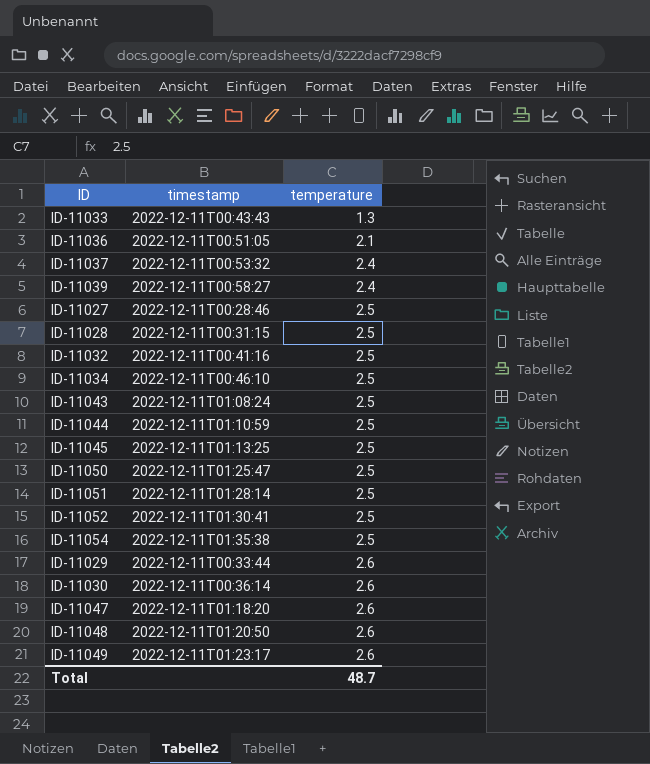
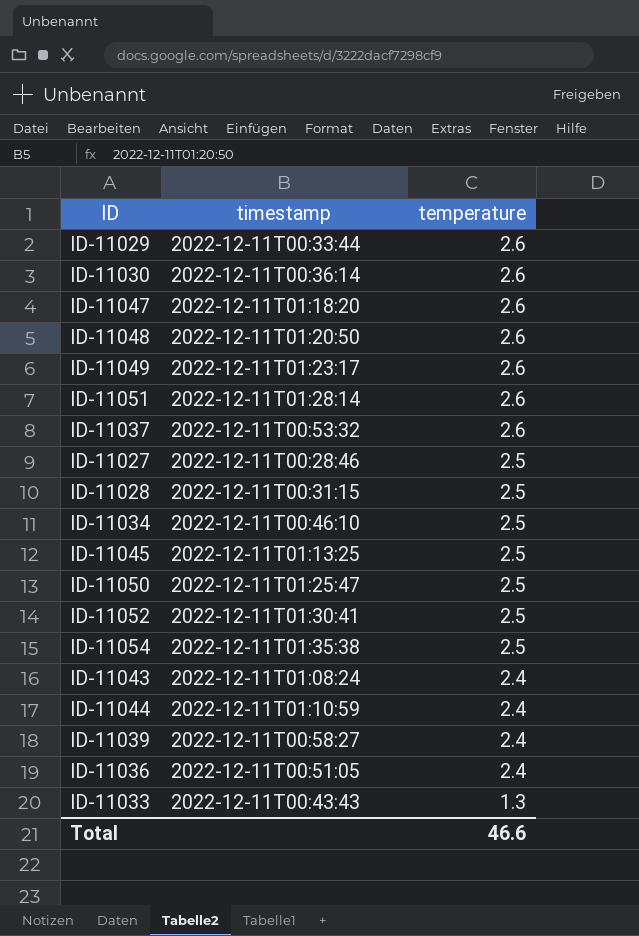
row order: temperature ascending -> temperature descending
row ID-11032: 2022-12-11T00:41:16 | 2.5 -> none
ID-11051 | temperature: 2.5 -> 2.6
ID-11037 | temperature: 2.4 -> 2.6
ID-11043 | temperature: 2.5 -> 2.4
ID-11044 | temperature: 2.5 -> 2.4
ID-11036 | temperature: 2.1 -> 2.4
Total | temperature: 48.7 -> 46.6

